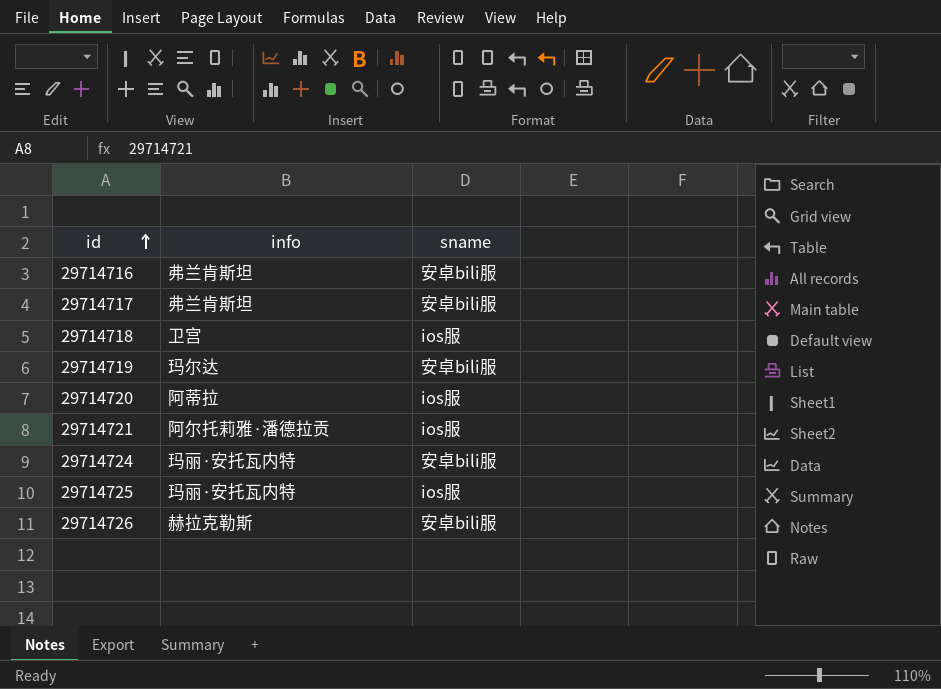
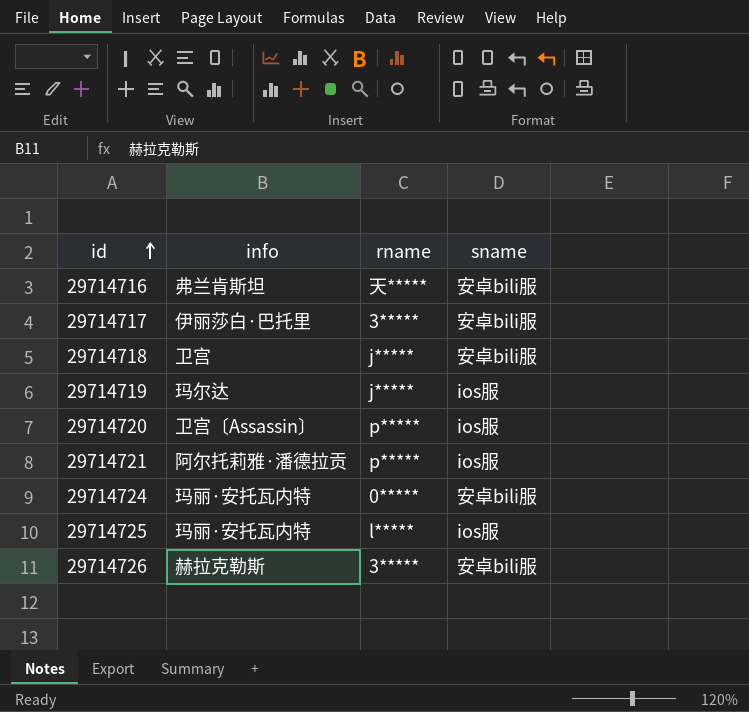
column rname | position: none -> 3
29714717 | info: 弗兰肯斯坦 -> 伊丽莎白·巴托里
29714718 | sname: ios服 -> 安卓bili服
29714719 | sname: 安卓bili服 -> ios服
29714720 | info: 阿蒂拉 -> 卫宫〔Assassin〕

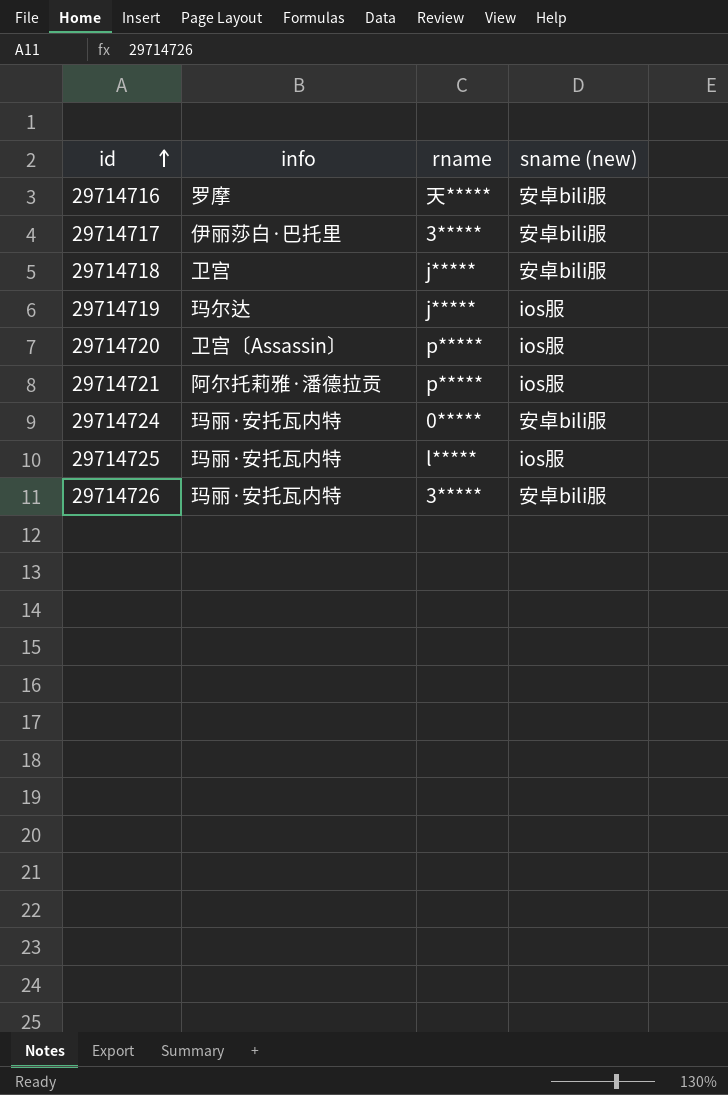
column name: sname -> sname (new)
29714716 | info: 弗兰肯斯坦 -> 罗摩
29714726 | info: 赫拉克勒斯 -> 玛丽·安托瓦内特

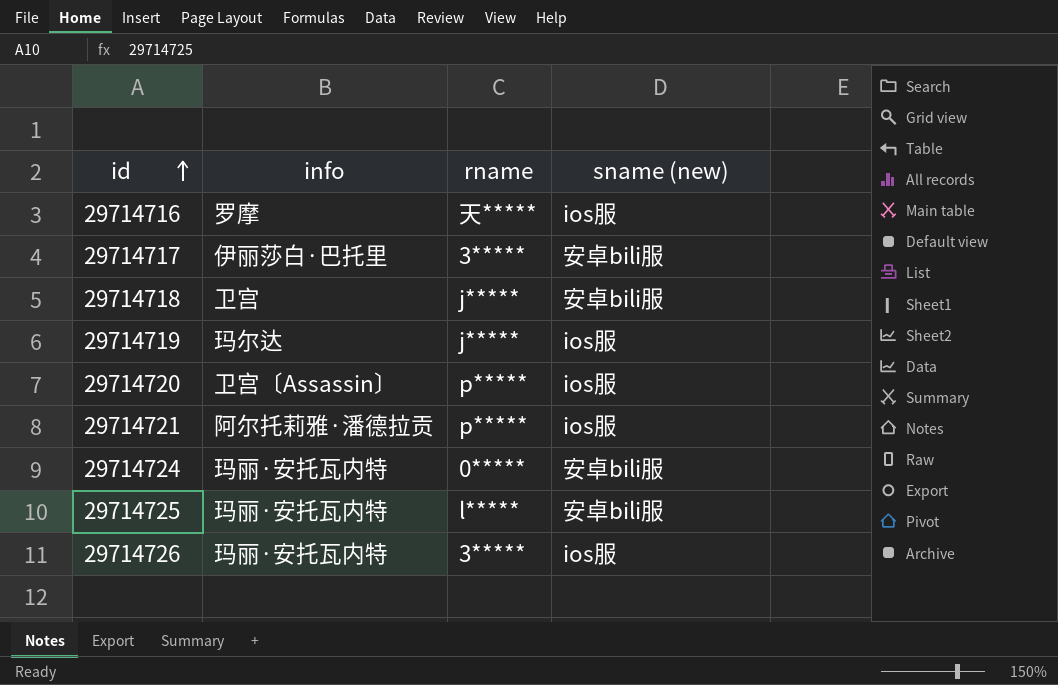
29714716 | sname (new): 安卓bili服 -> ios服
29714725 | sname (new): ios服 -> 安卓bili服
29714726 | sname (new): 安卓bili服 -> ios服

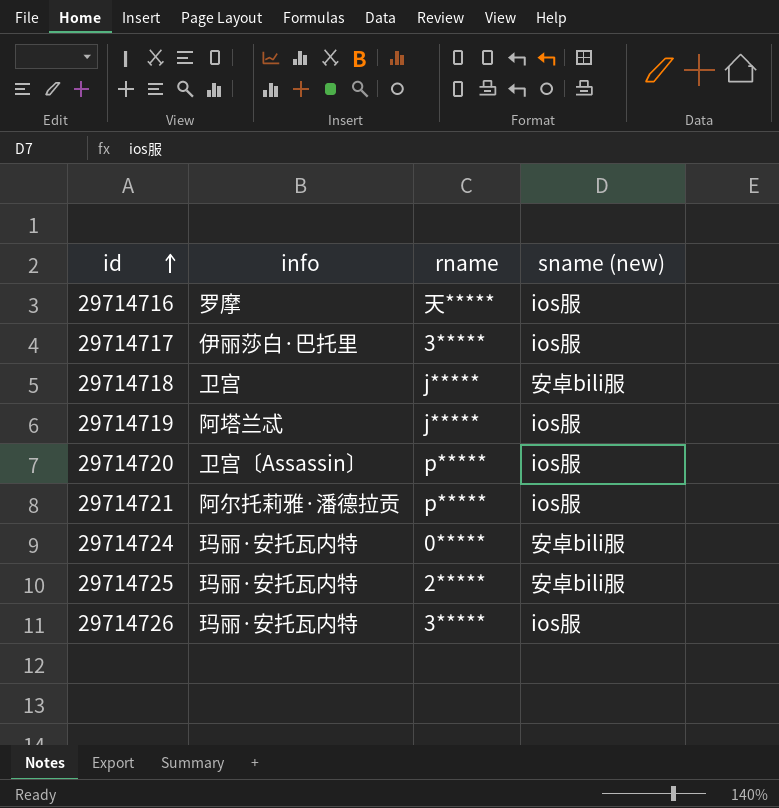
29714717 | sname (new): 安卓bili服 -> ios服
29714719 | info: 玛尔达 -> 阿塔兰忒
29714725 | rname: l***** -> 2*****

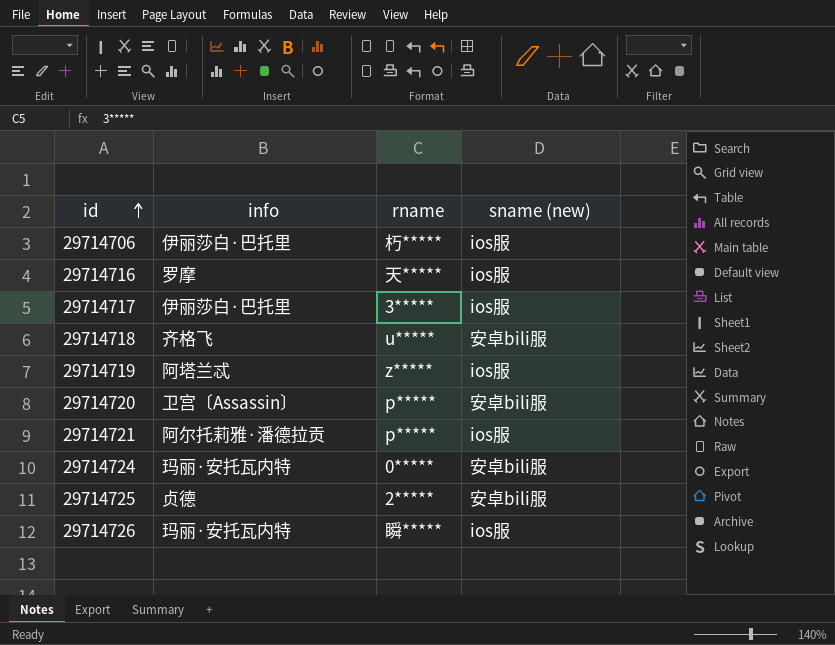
row 29714706: none -> 伊丽莎白·巴托里 | 朽***** | ios服
29714718 | info: 卫宫 -> 齐格飞
29714718 | rname: j***** -> u*****
29714719 | rname: j***** -> z*****
29714720 | sname (new): ios服 -> 安卓bili服
29714725 | info: 玛丽·安托瓦内特 -> 贞德
29714726 | rname: 3***** -> 瞬*****

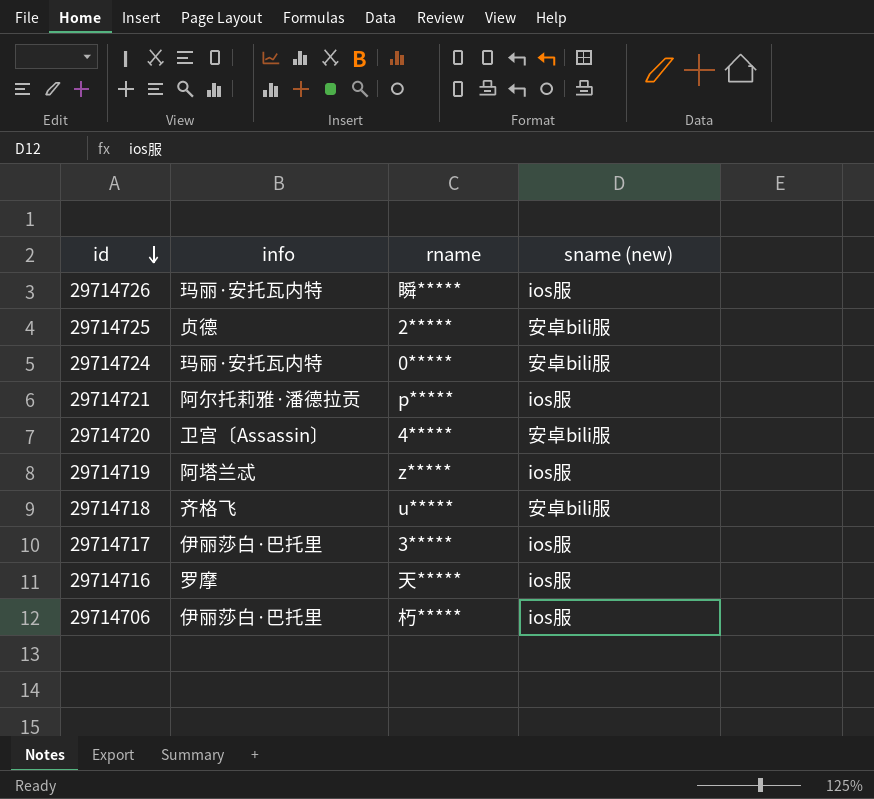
row order: id ascending -> id descending
29714720 | rname: p***** -> 4*****

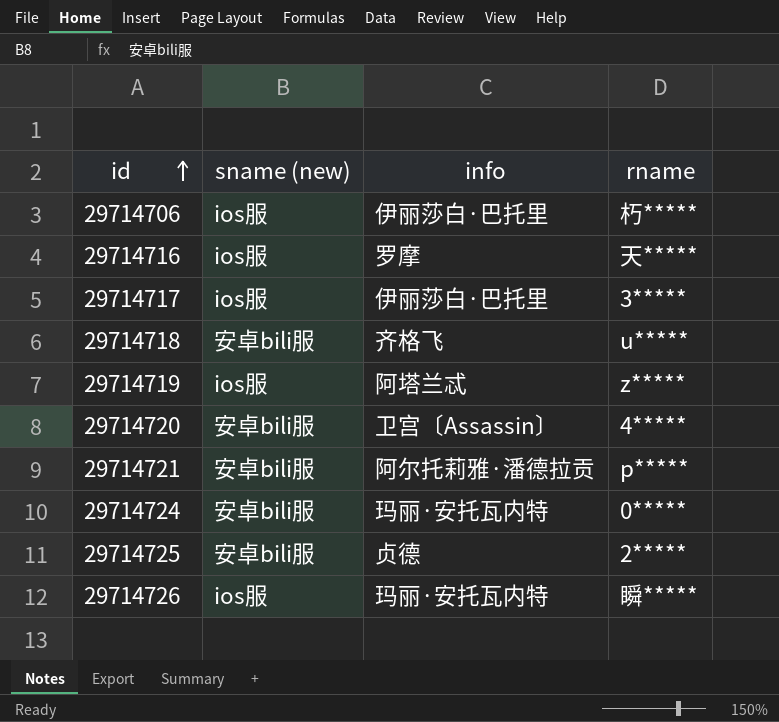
row order: id descending -> id ascending
column sname (new) | position: 4 -> 2
29714721 | sname (new): ios服 -> 安卓bili服

